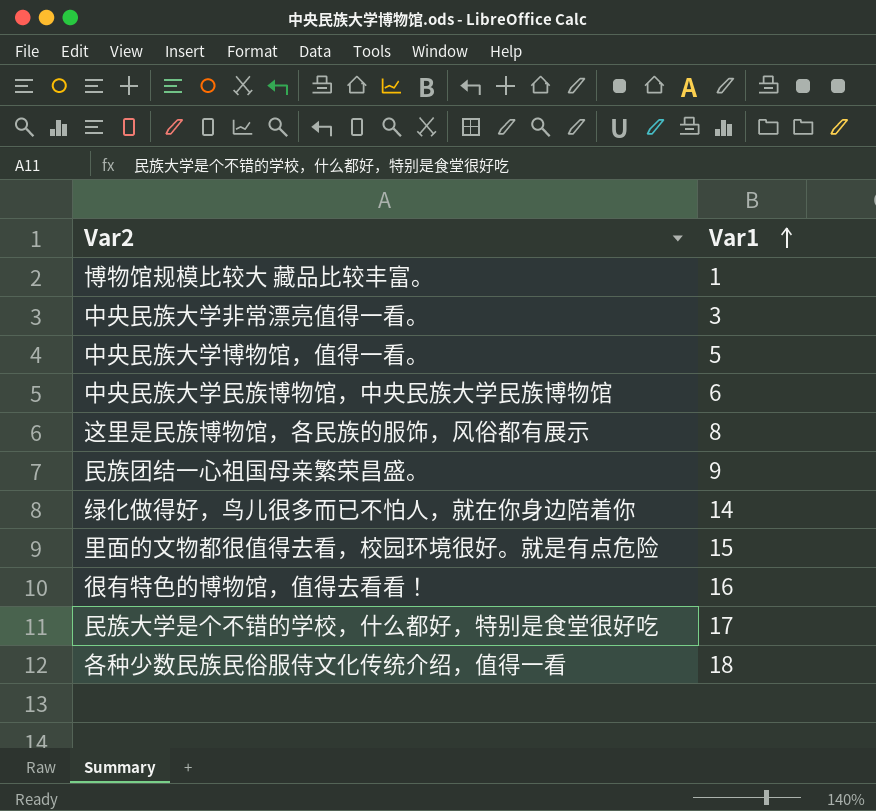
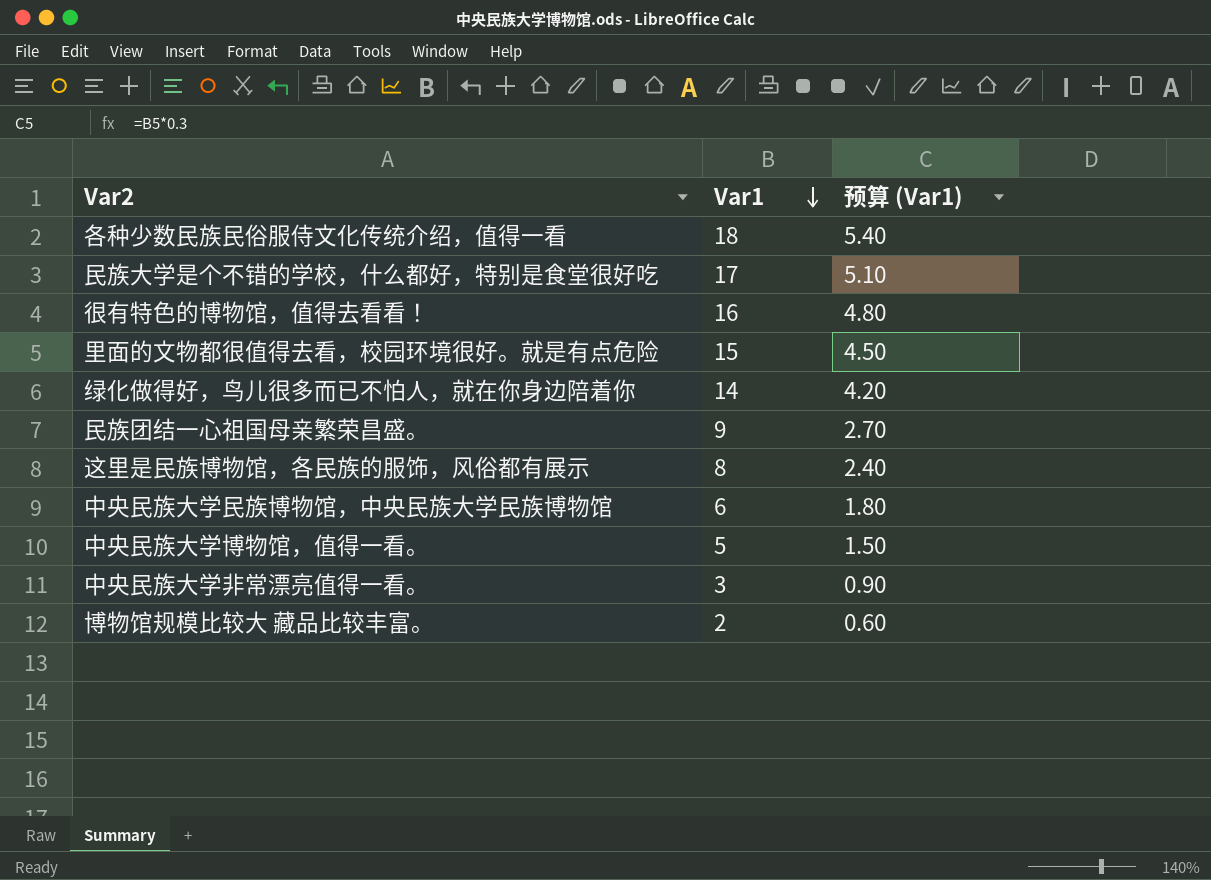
row order: Var1 ascending -> Var1 descending
column 预算 (Var1) | formula: none -> [Var1] * 0.3
博物馆规模比较大 藏品比较丰富。 | Var1: 1 -> 2

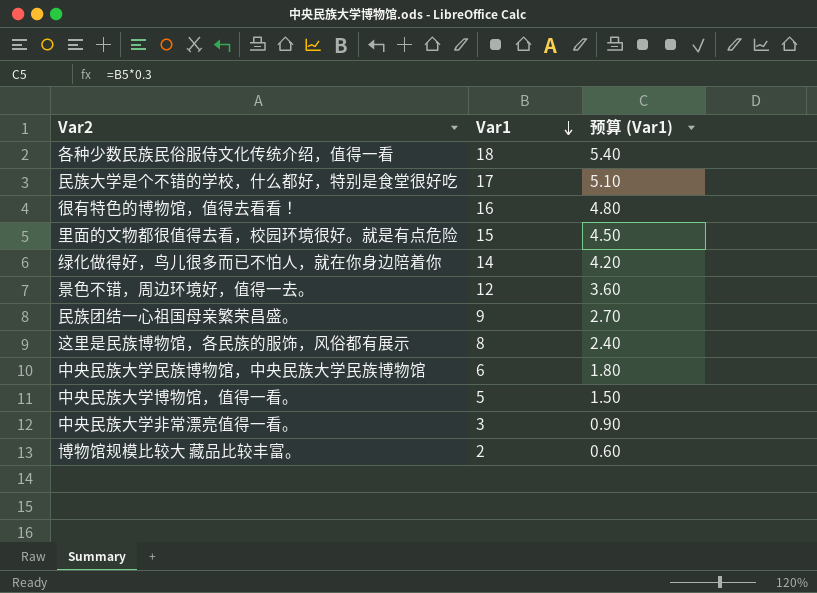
row 景色不错，周边环境好，值得一去。: none -> 12 | 3.60

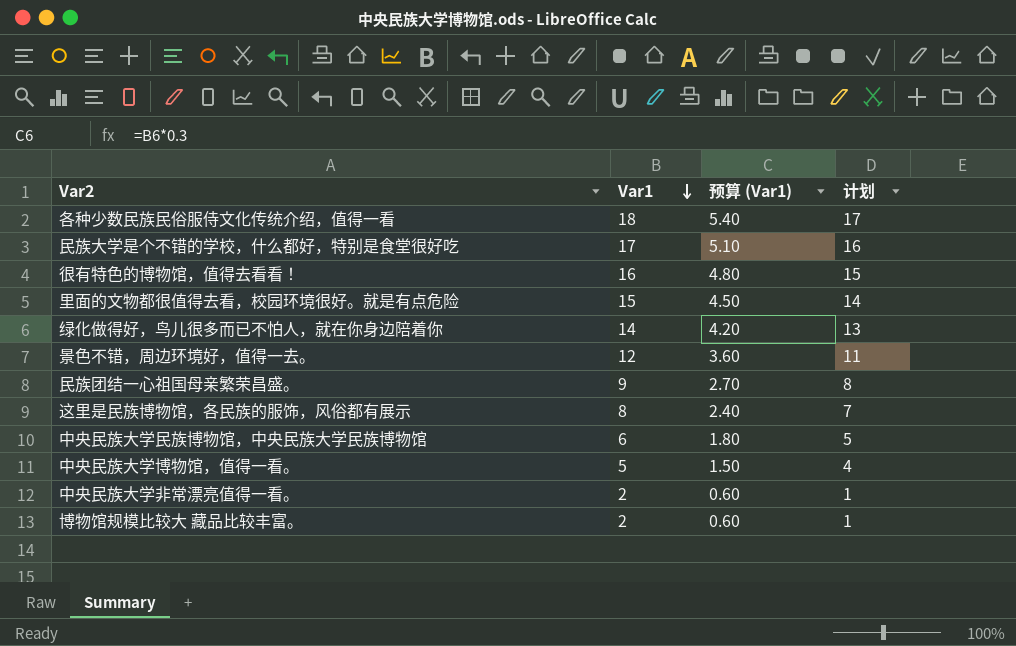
column 计划 | formula: none -> [Var1] - 1
中央民族大学非常漂亮值得一看。 | Var1: 3 -> 2
中央民族大学非常漂亮值得一看。 | 预算 (Var1): 0.90 -> 0.60

